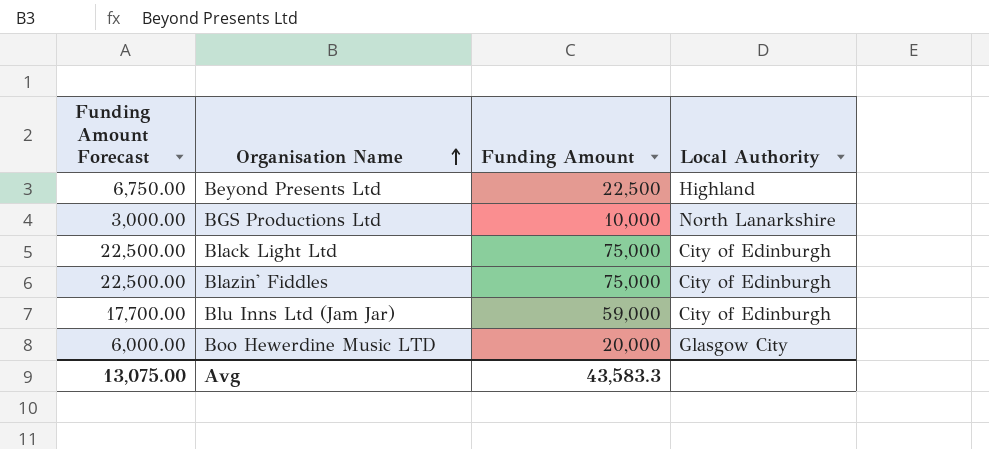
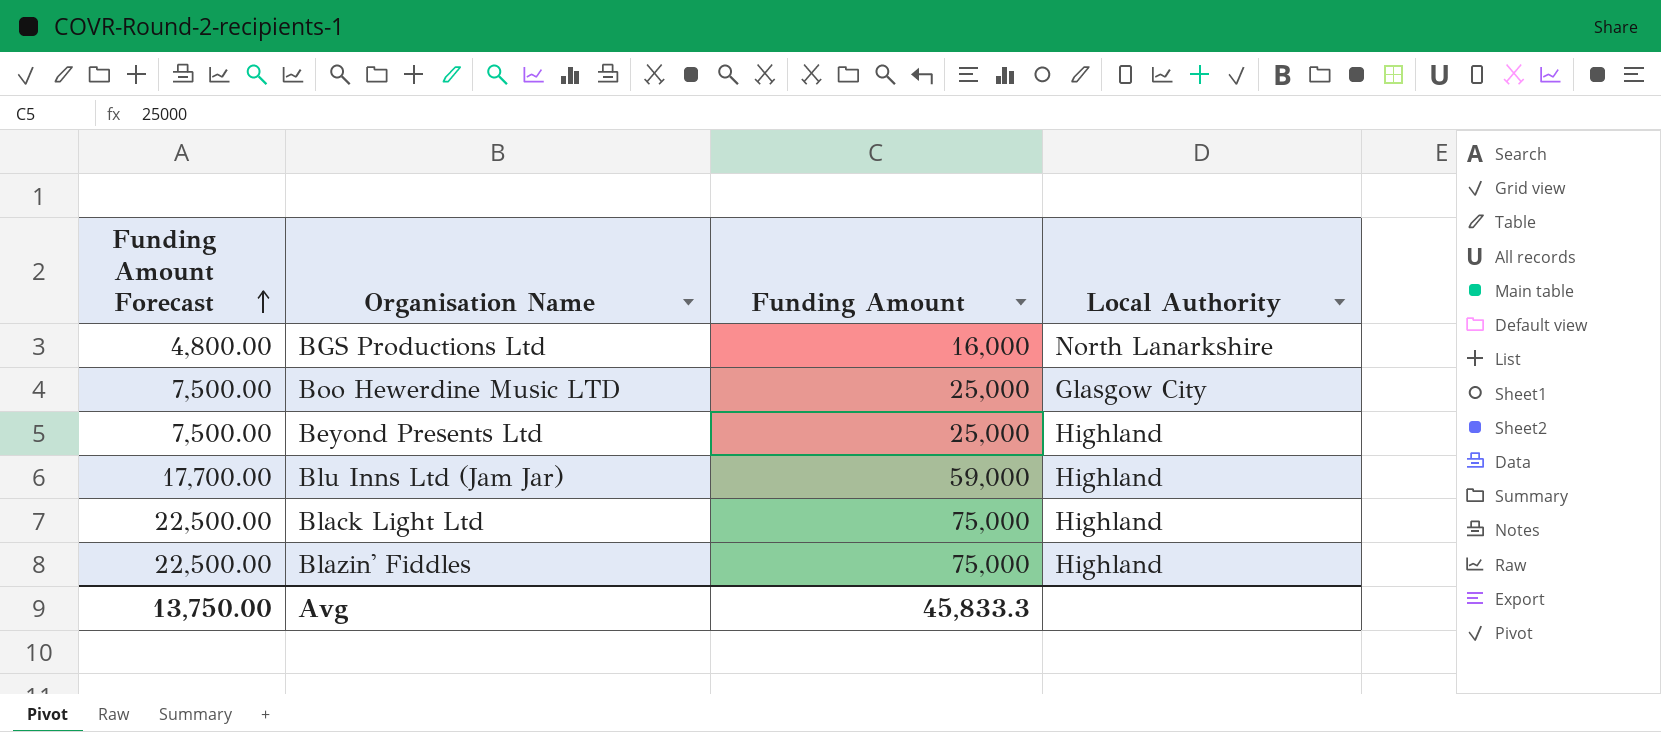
row order: Organisation Name ascending -> Funding Amount Forecast ascending
BGS Productions Ltd | Funding Amount Forecast: 3,000.00 -> 4,800.00
BGS Productions Ltd | Funding Amount: 10,000 -> 16,000
Boo Hewerdine Music LTD | Funding Amount Forecast: 6,000.00 -> 7,500.00
Boo Hewerdine Music LTD | Funding Amount: 20,000 -> 25,000
Beyond Presents Ltd | Funding Amount Forecast: 6,750.00 -> 7,500.00
Beyond Presents Ltd | Funding Amount: 22,500 -> 25,000
Blu Inns Ltd (Jam Jar) | Local Authority: City of Edinburgh -> Highland
Black Light Ltd | Local Authority: City of Edinburgh -> Highland
Blazin' Fiddles | Local Authority: City of Edinburgh -> Highland
Avg | Funding Amount Forecast: 13,075.00 -> 13,750.00
Avg | Funding Amount: 43,583.3 -> 45,833.3

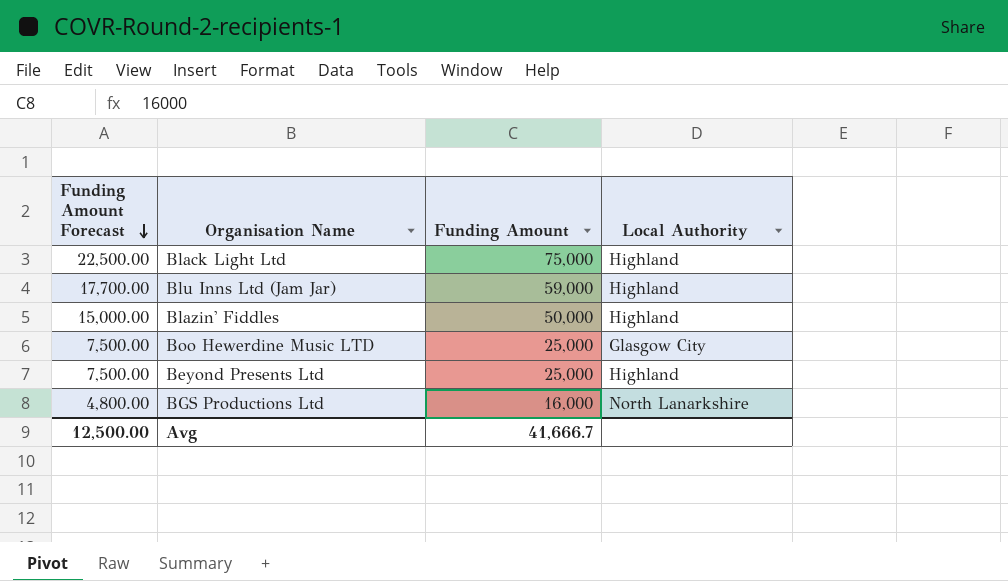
row order: Funding Amount Forecast ascending -> Funding Amount Forecast descending
Blazin' Fiddles | Funding Amount Forecast: 22,500.00 -> 15,000.00
Blazin' Fiddles | Funding Amount: 75,000 -> 50,000
Avg | Funding Amount Forecast: 13,750.00 -> 12,500.00
Avg | Funding Amount: 45,833.3 -> 41,666.7

